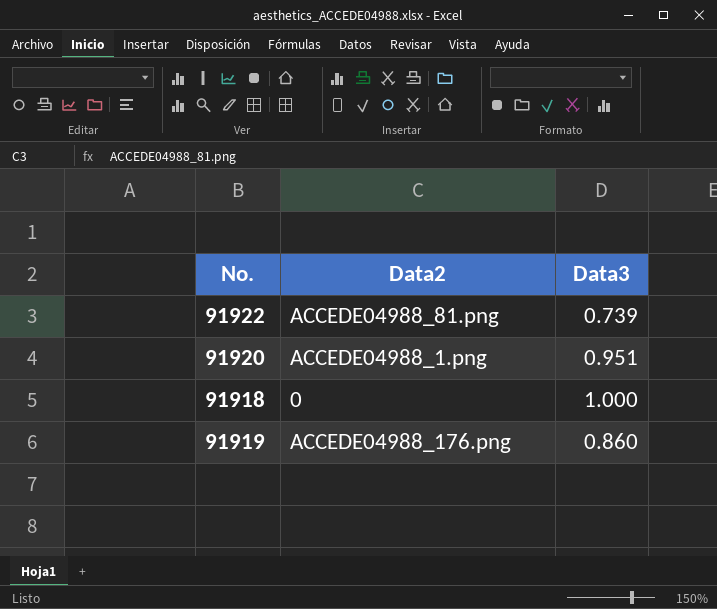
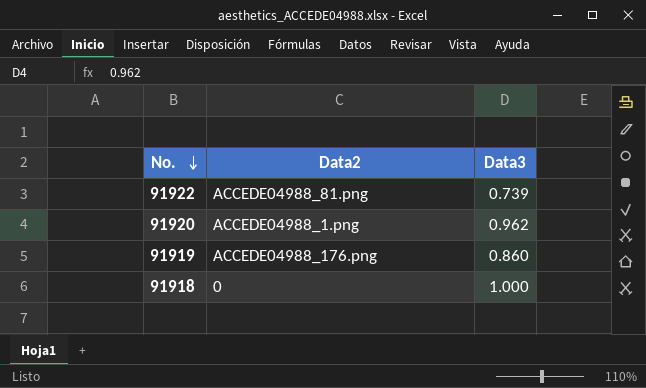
row order: none -> No. descending
91920 | Data3: 0.951 -> 0.962

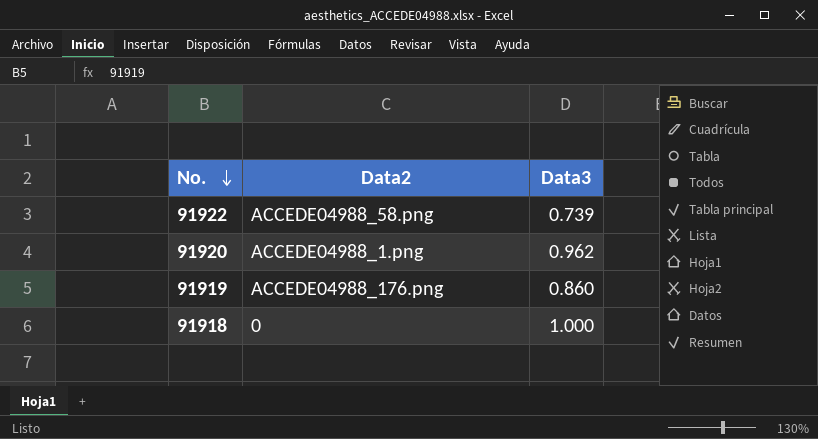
91922 | Data2: ACCEDE04988_81.png -> ACCEDE04988_58.png

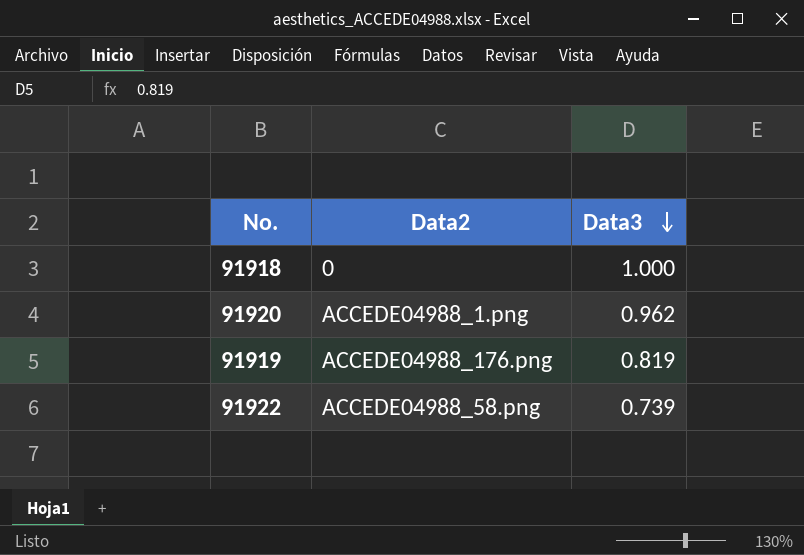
row order: No. descending -> Data3 descending
91919 | Data3: 0.860 -> 0.819

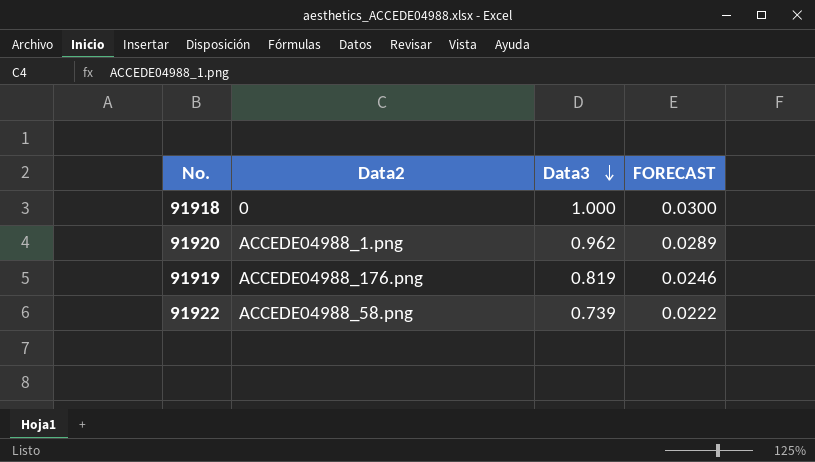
column FORECAST | formula: none -> [Data3] * 0.03

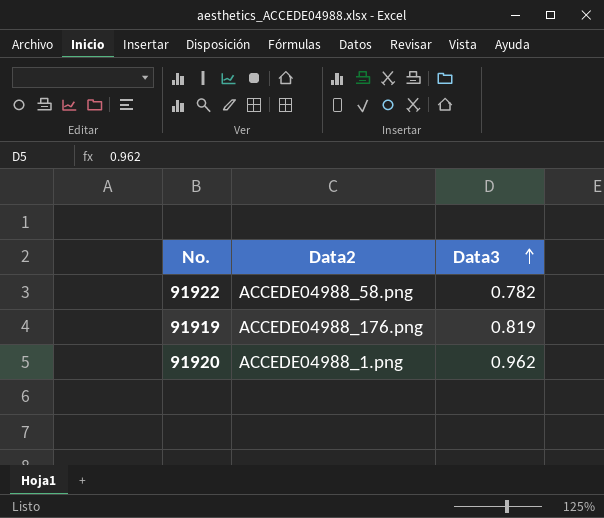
row order: Data3 descending -> Data3 ascending
column FORECAST | formula: [Data3] * 0.03 -> none
row 91918: 0 | 1.000 | 0.0300 -> none
91922 | Data3: 0.739 -> 0.782

